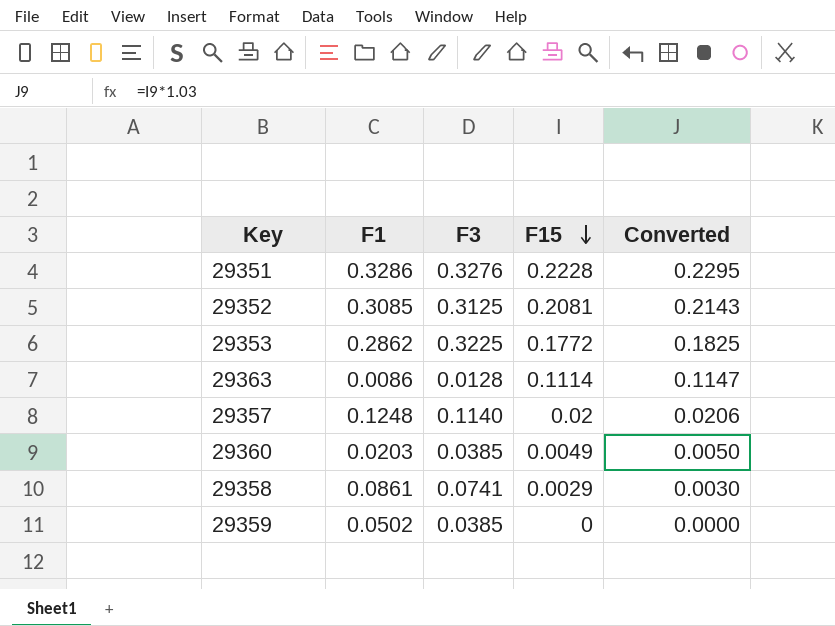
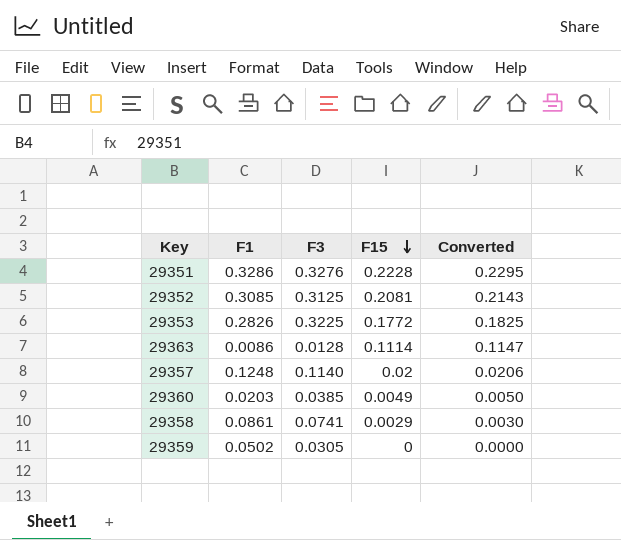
29353 | F1: 0.2862 -> 0.2826
29359 | F3: 0.0385 -> 0.0305

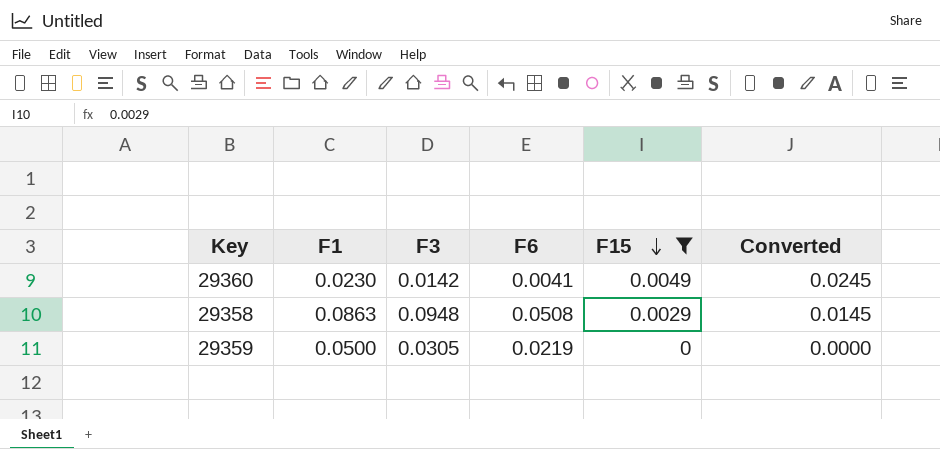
filter: none -> F15 <= 0.0049
column F6 | position: none -> 4
column Converted | formula: [F15] * 1.03 -> [F15] * 5
29360 | F1: 0.0203 -> 0.0230
29360 | F3: 0.0385 -> 0.0142
29358 | F1: 0.0861 -> 0.0863
29358 | F3: 0.0741 -> 0.0948
29359 | F1: 0.0502 -> 0.0500

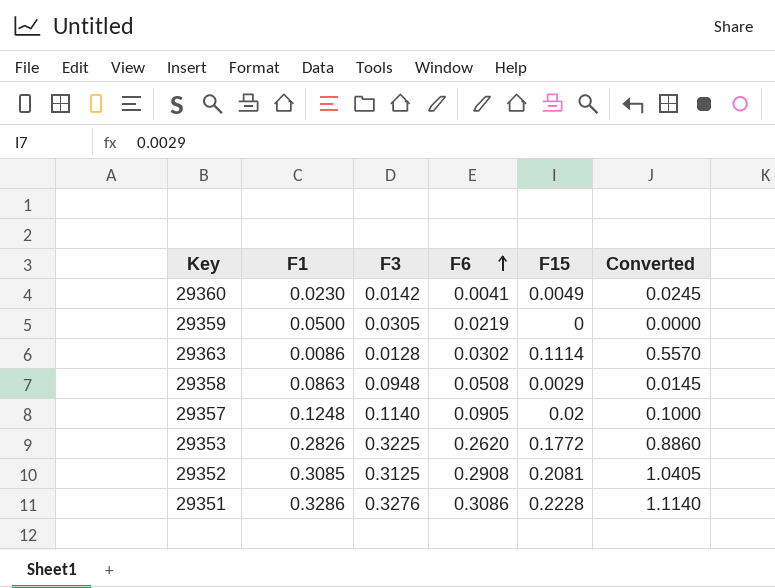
filter: F15 <= 0.0049 -> none
row order: F15 descending -> F6 ascending

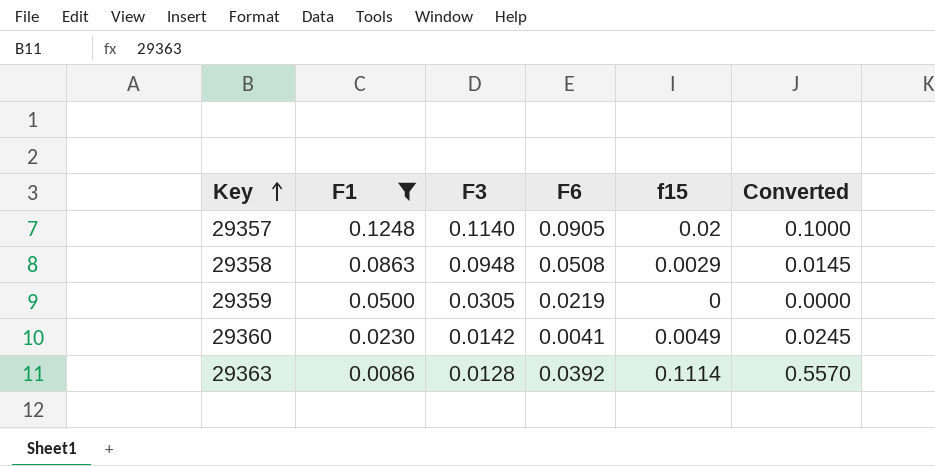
filter: none -> F1 <= 0.1248
row order: F6 ascending -> Key ascending
column name: F15 -> f15
29363 | F6: 0.0302 -> 0.0392

